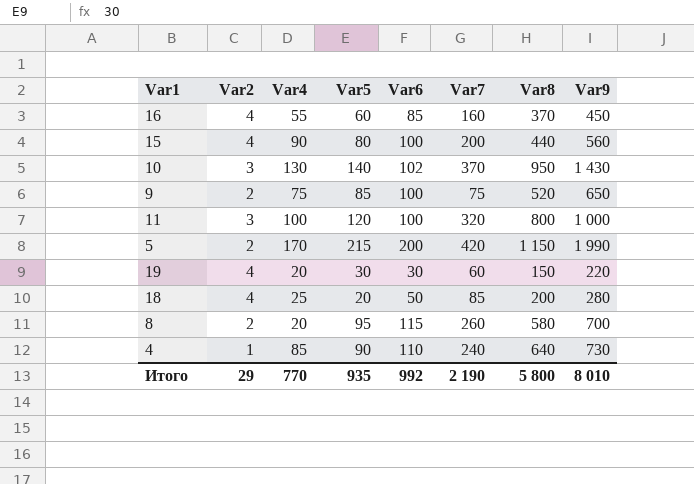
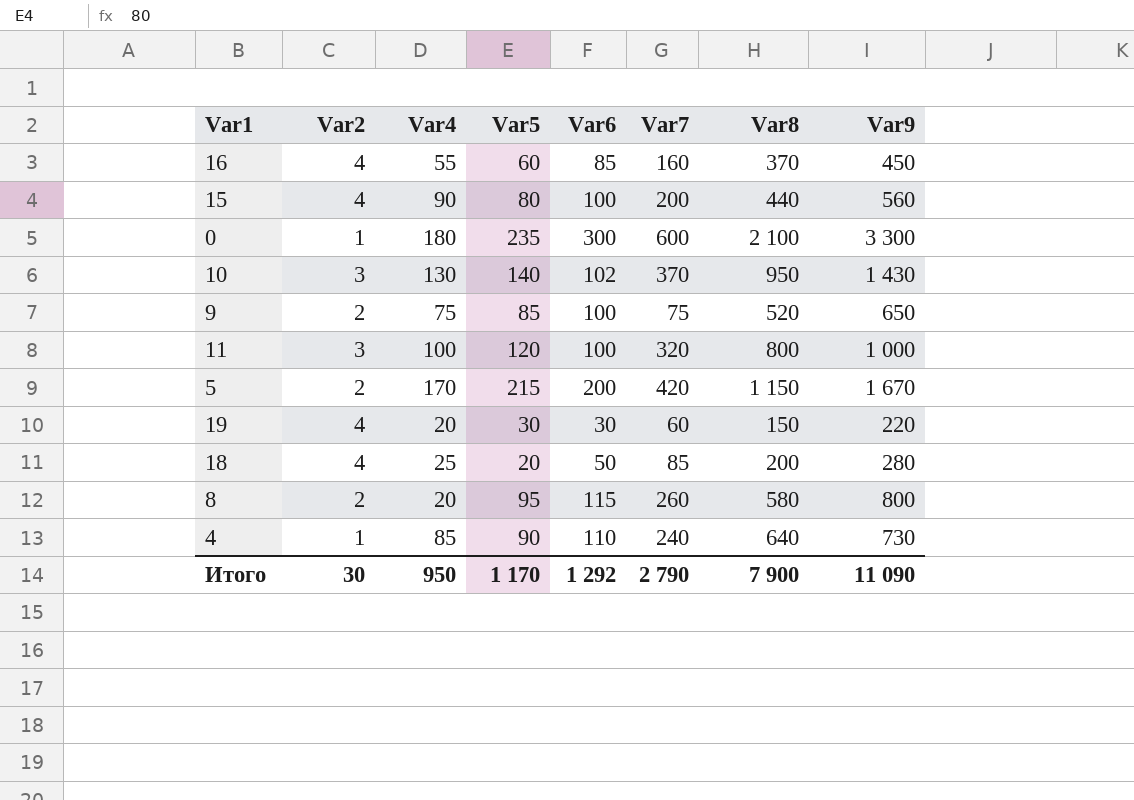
row 0: none -> 1 | 180 | 235 | 300 | 600 | 2 100 | 3 300
5 | Var9: 1 990 -> 1 670
8 | Var9: 700 -> 800
Итого | Var2: 29 -> 30
Итого | Var4: 770 -> 950
Итого | Var5: 935 -> 1 170
Итого | Var6: 992 -> 1 292
Итого | Var7: 2 190 -> 2 790
Итого | Var8: 5 800 -> 7 900
Итого | Var9: 8 010 -> 11 090

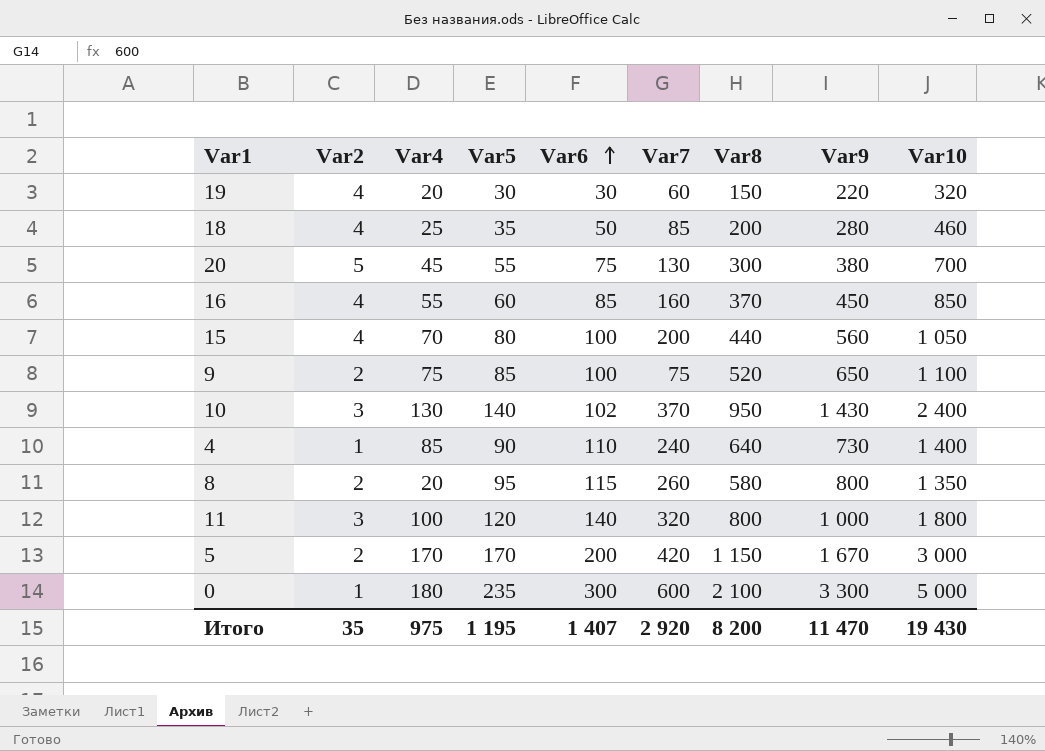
row order: none -> Var6 ascending
column Var10 | position: none -> 9
18 | Var5: 20 -> 35
row 20: none -> 5 | 45 | 55 | 75 | 130 | 300 | 380 | 700
15 | Var4: 90 -> 70
11 | Var6: 100 -> 140
5 | Var5: 215 -> 170
Итого | Var2: 30 -> 35
Итого | Var4: 950 -> 975
Итого | Var5: 1 170 -> 1 195
Итого | Var6: 1 292 -> 1 407
Итого | Var7: 2 790 -> 2 920
Итого | Var8: 7 900 -> 8 200
Итого | Var9: 11 090 -> 11 470

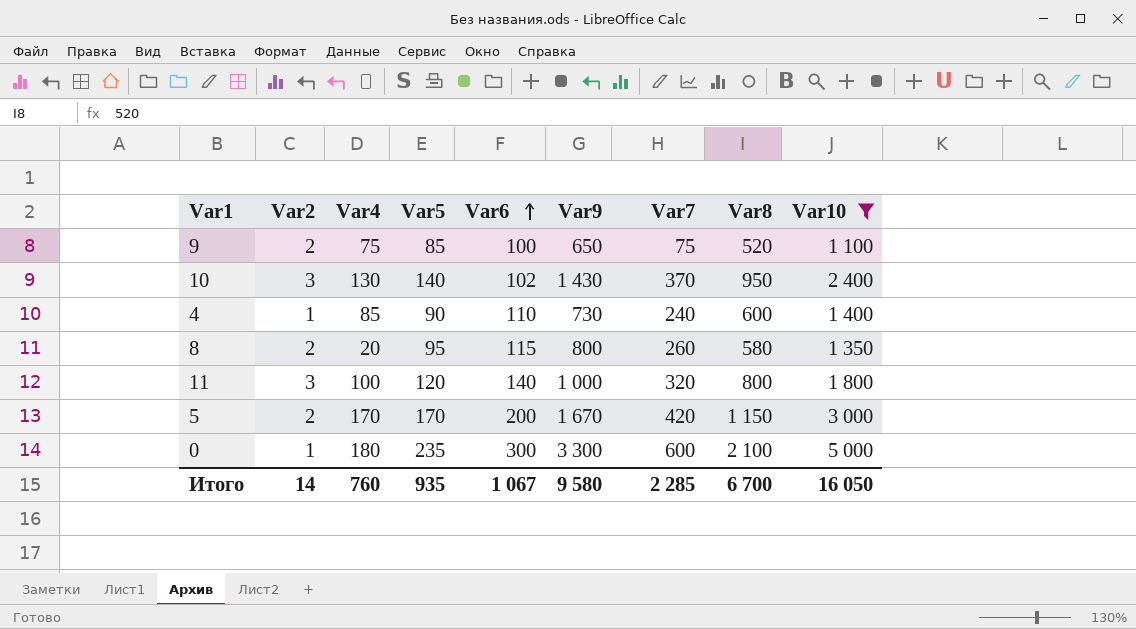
filter: none -> Var10 >= 1 100
column Var9 | position: 8 -> 6
4 | Var8: 640 -> 600
Итого | Var2: 35 -> 14
Итого | Var4: 975 -> 760
Итого | Var5: 1 195 -> 935
Итого | Var6: 1 407 -> 1 067
Итого | Var9: 11 470 -> 9 580
Итого | Var7: 2 920 -> 2 285
Итого | Var8: 8 200 -> 6 700
Итого | Var10: 19 430 -> 16 050

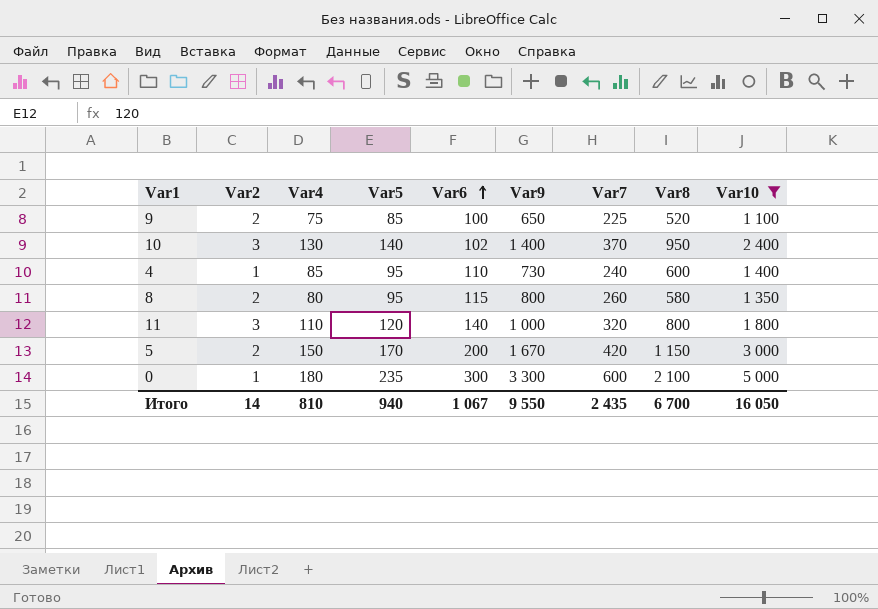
9 | Var7: 75 -> 225
10 | Var9: 1 430 -> 1 400
4 | Var5: 90 -> 95
8 | Var4: 20 -> 80
11 | Var4: 100 -> 110
5 | Var4: 170 -> 150
Итого | Var4: 760 -> 810
Итого | Var5: 935 -> 940
Итого | Var9: 9 580 -> 9 550
Итого | Var7: 2 285 -> 2 435

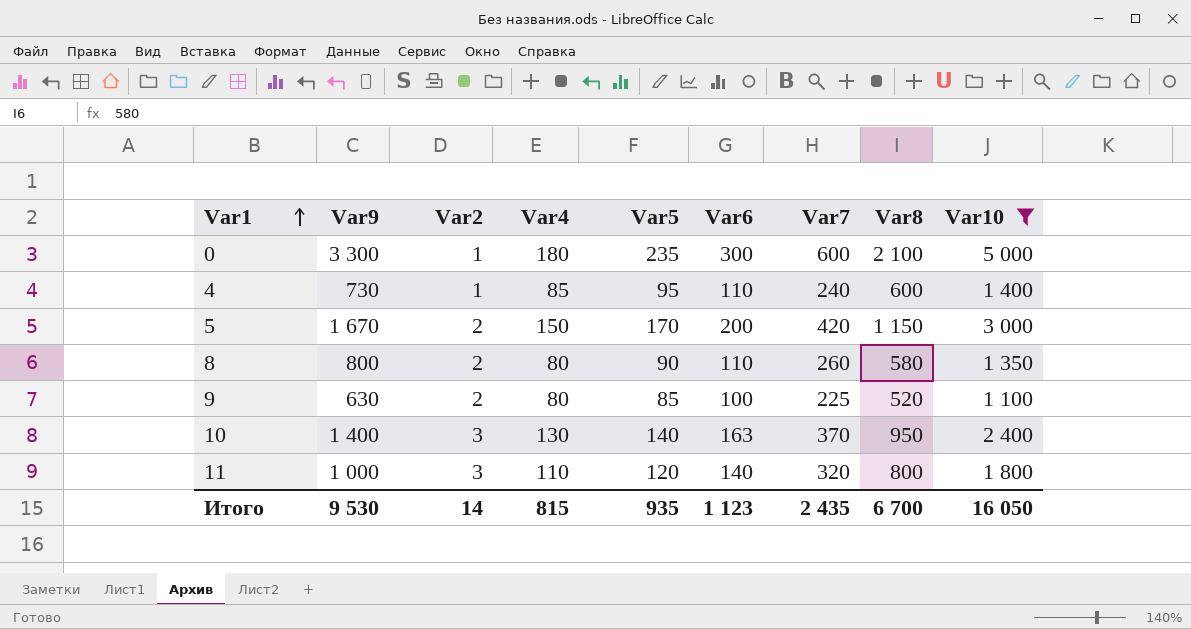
row order: Var6 ascending -> Var1 ascending
column Var9 | position: 6 -> 2
8 | Var5: 95 -> 90
8 | Var6: 115 -> 110
9 | Var9: 650 -> 630
9 | Var4: 75 -> 80
10 | Var6: 102 -> 163
Итого | Var9: 9 550 -> 9 530
Итого | Var4: 810 -> 815
Итого | Var5: 940 -> 935
Итого | Var6: 1 067 -> 1 123

